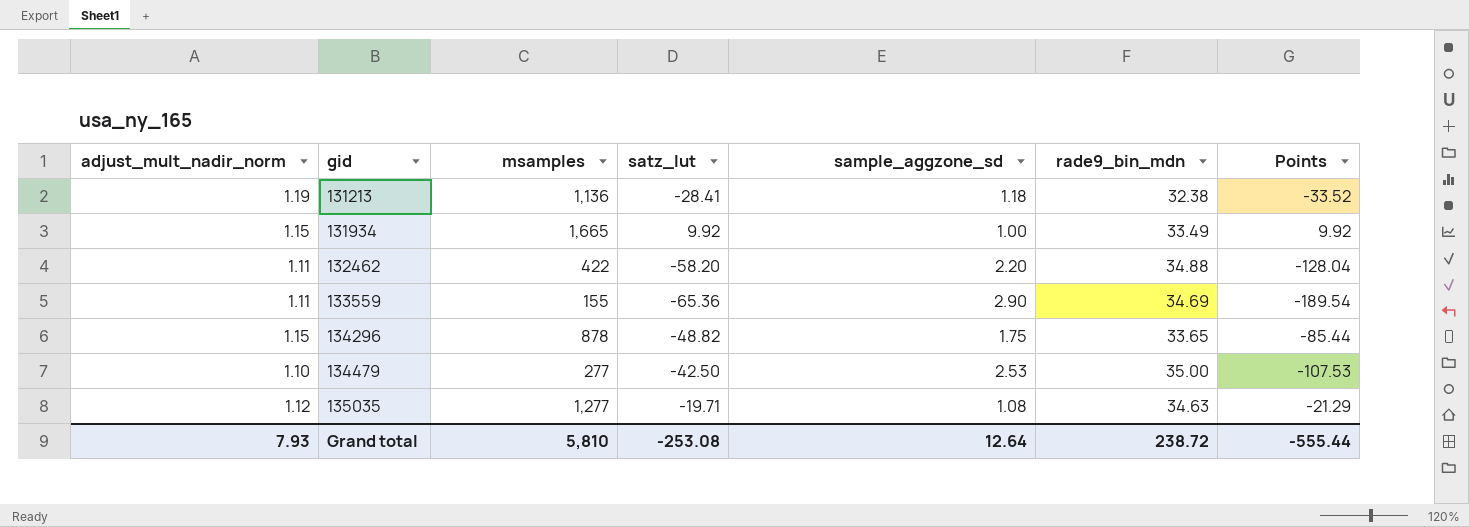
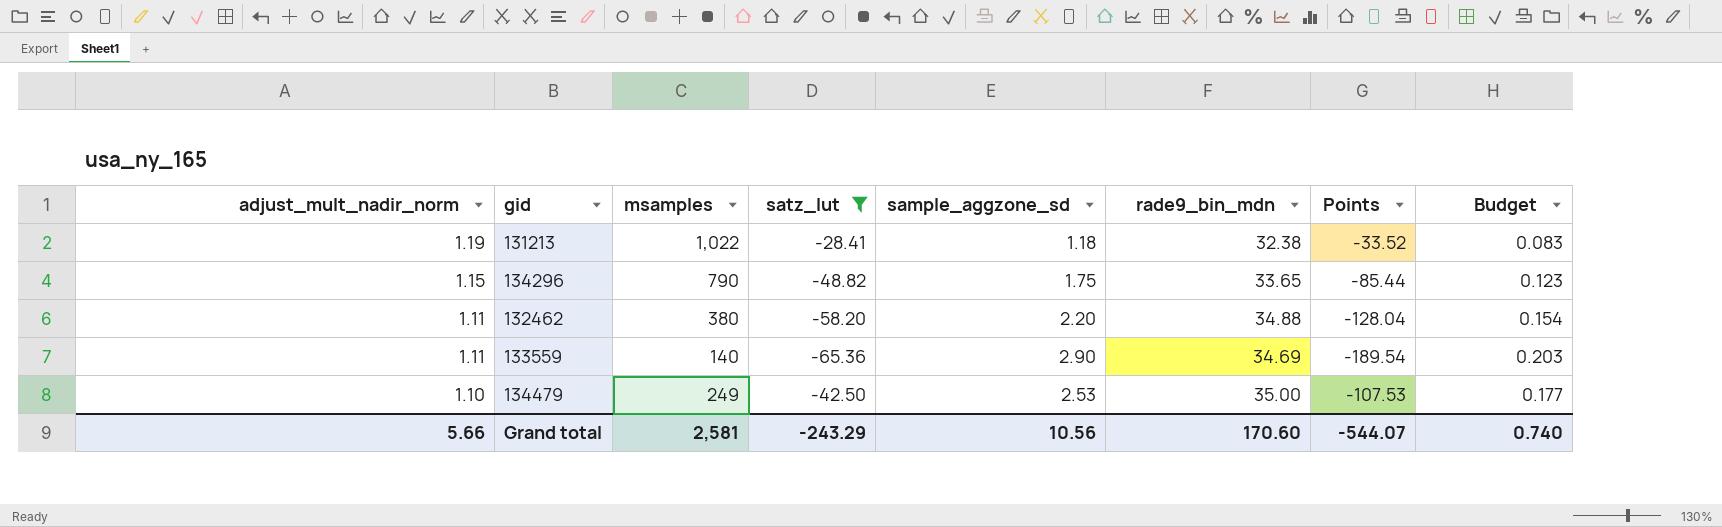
filter: none -> satz_lut <= -28.41
row order: gid ascending -> adjust_mult_nadir_norm descending
column Budget | formula: none -> [sample_aggzone_sd] * 0.07
131213 | msamples: 1,136 -> 1,022
134296 | msamples: 878 -> 790
132462 | msamples: 422 -> 380
133559 | msamples: 155 -> 140
134479 | msamples: 277 -> 249
Grand total | adjust_mult_nadir_norm: 7.93 -> 5.66
Grand total | msamples: 5,810 -> 2,581
Grand total | satz_lut: -253.08 -> -243.29
Grand total | sample_aggzone_sd: 12.64 -> 10.56
Grand total | rade9_bin_mdn: 238.72 -> 170.60
Grand total | Points: -555.44 -> -544.07

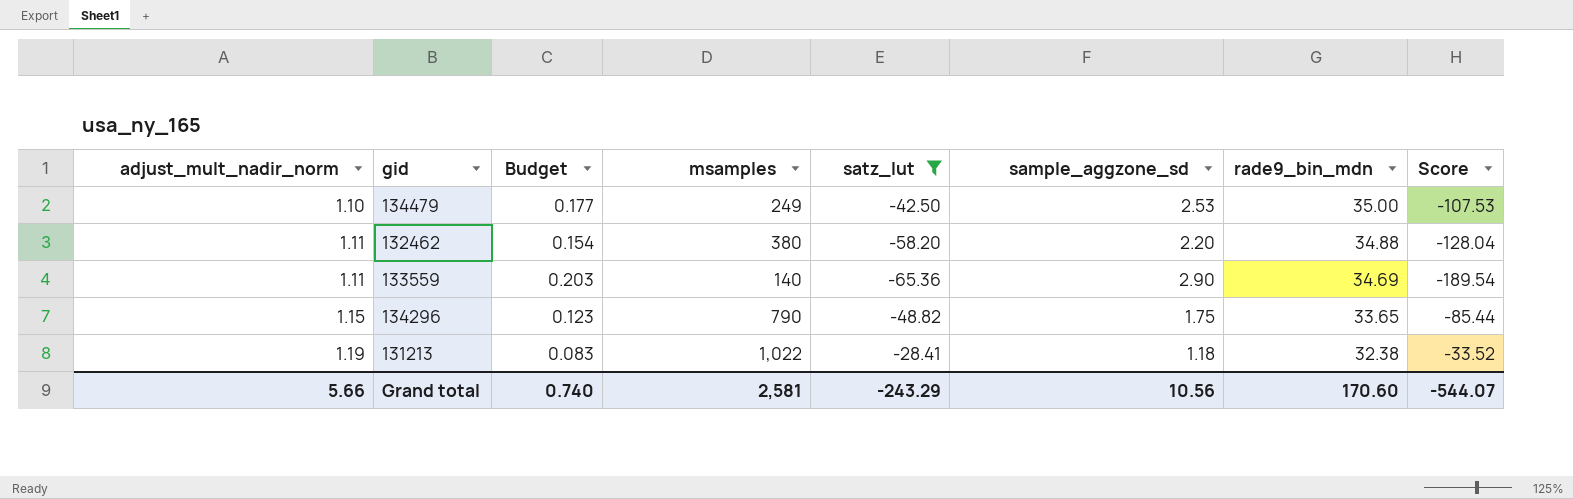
row order: adjust_mult_nadir_norm descending -> adjust_mult_nadir_norm ascending
column Budget | position: 8 -> 3
column name: Points -> Score

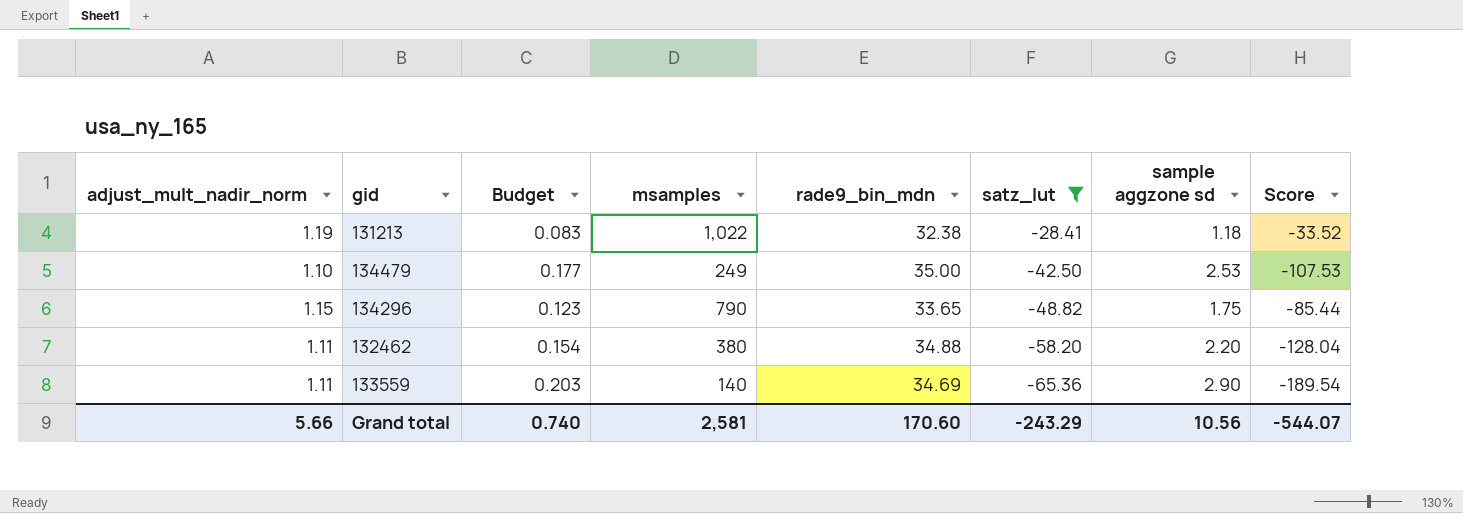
row order: adjust_mult_nadir_norm ascending -> satz_lut descending
column rade9_bin_mdn | position: 7 -> 5
column name: sample_aggzone_sd -> sample aggzone sd

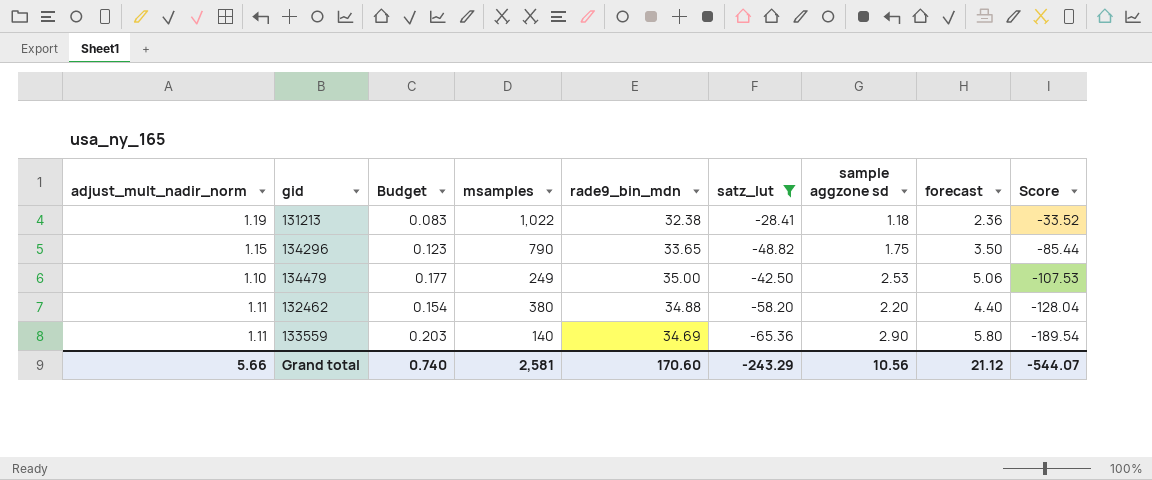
row order: satz_lut descending -> Score descending
column forecast | formula: none -> [sample aggzone sd] * 2

